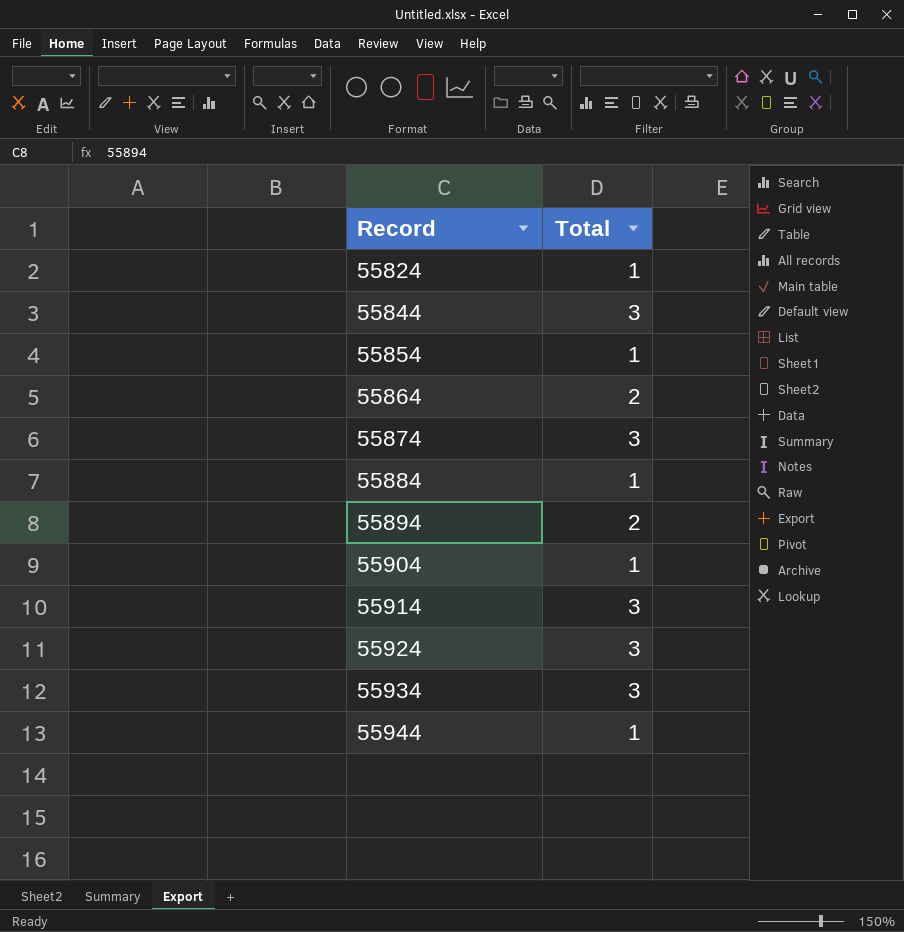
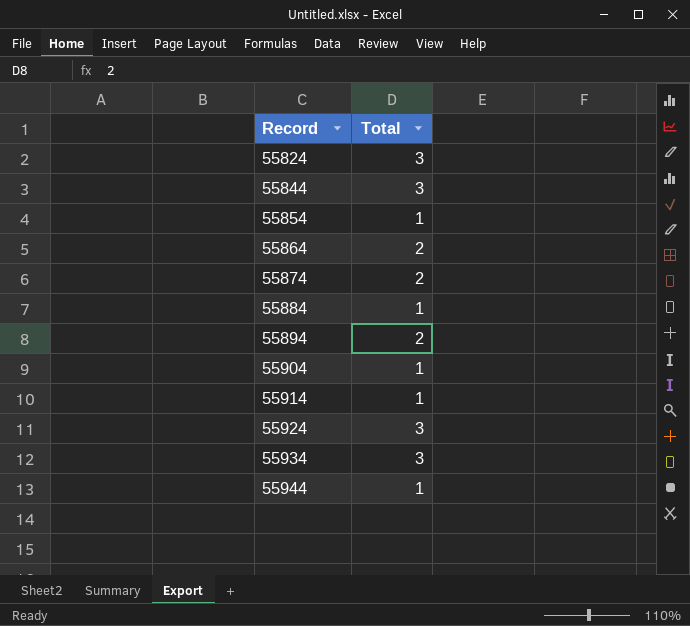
55824 | Total: 1 -> 3
55874 | Total: 3 -> 2
55914 | Total: 3 -> 1

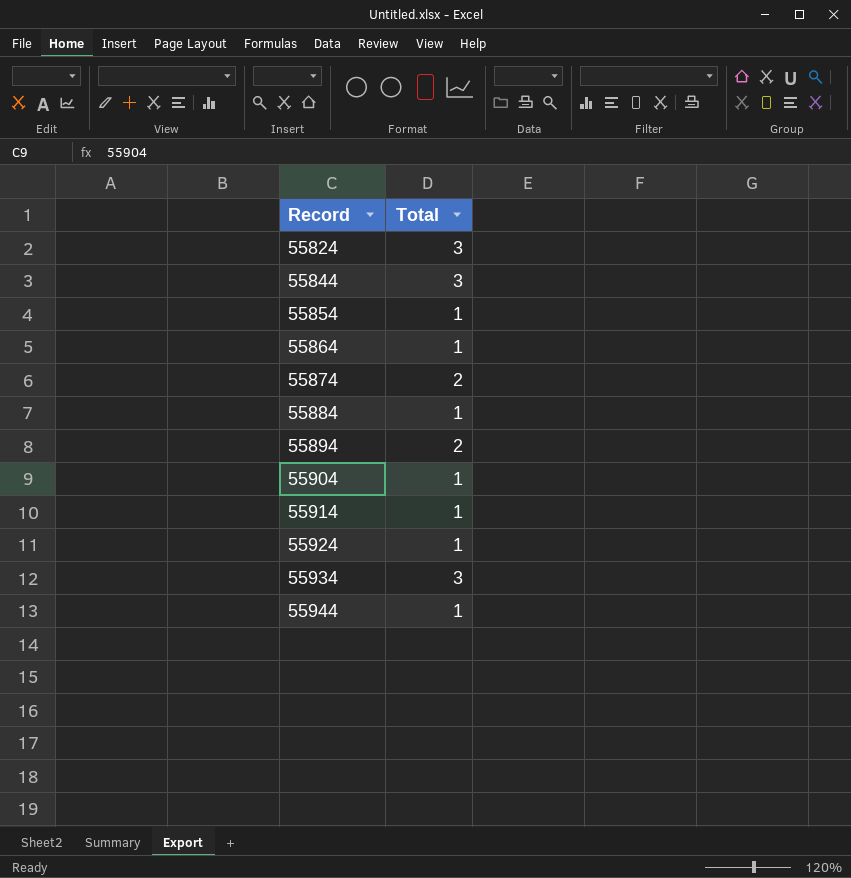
55864 | Total: 2 -> 1
55924 | Total: 3 -> 1

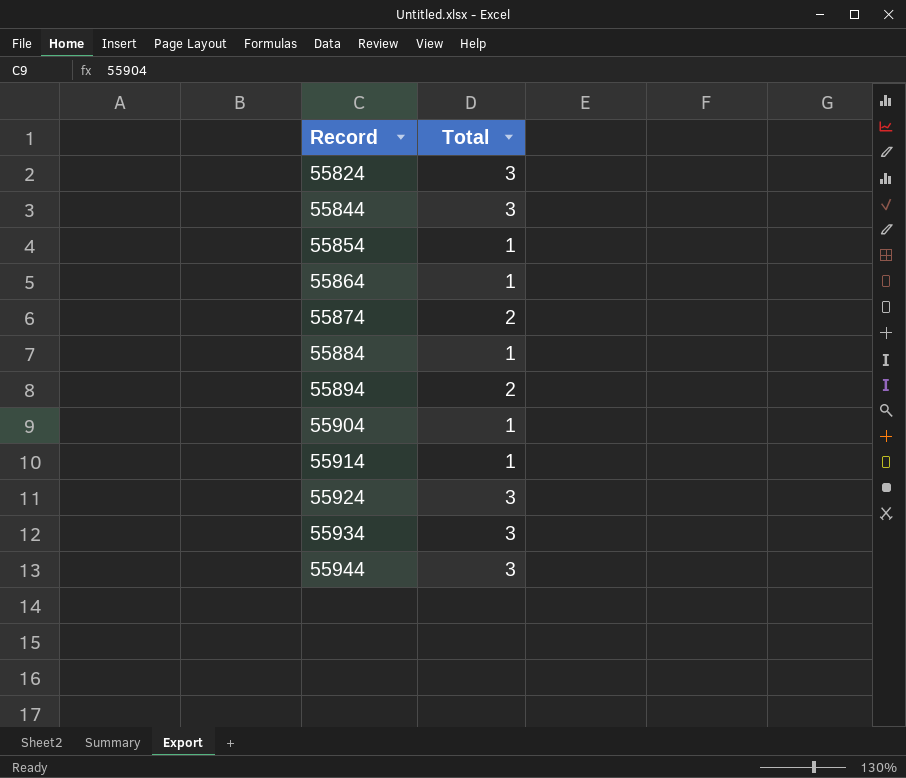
55924 | Total: 1 -> 3
55944 | Total: 1 -> 3

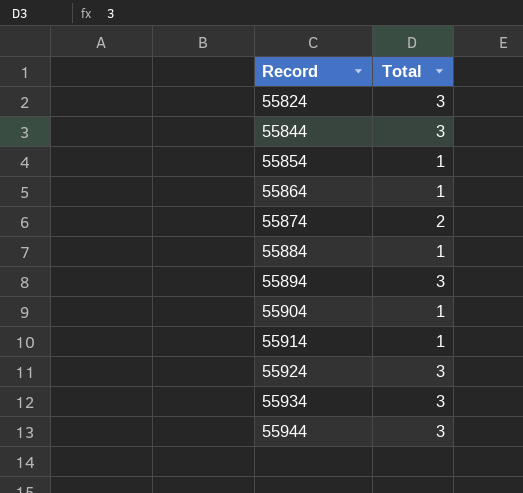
55894 | Total: 2 -> 3

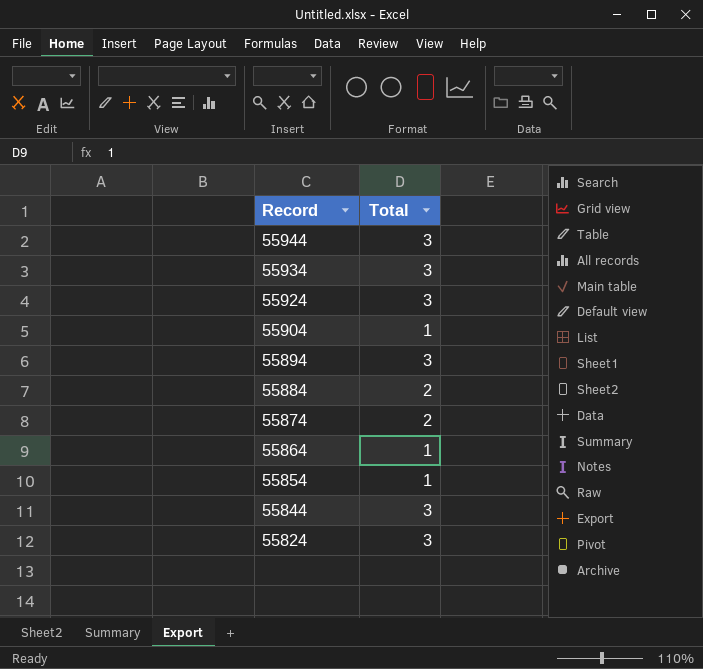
row order: Record ascending -> Record descending
row 55914: 1 -> none
55884 | Total: 1 -> 2

